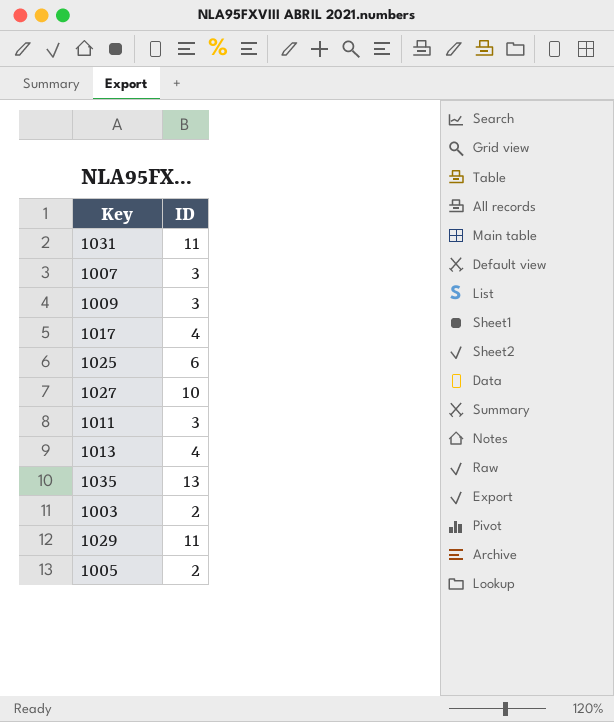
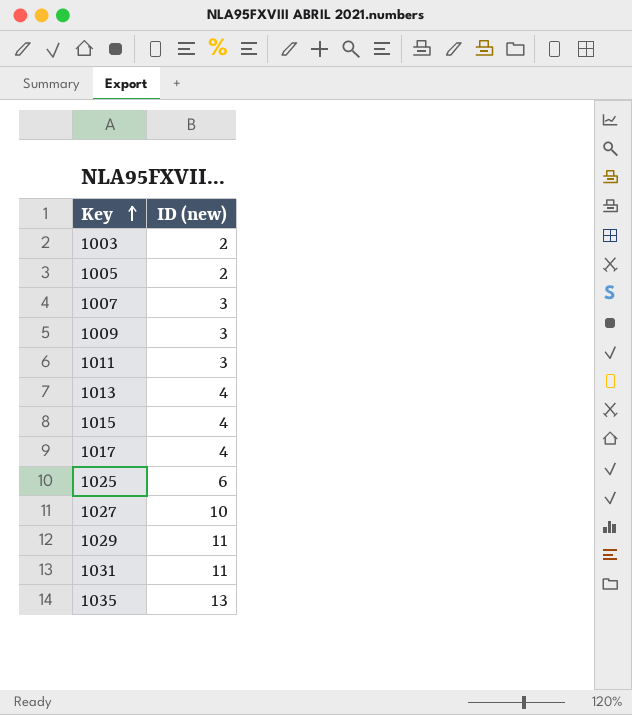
row order: none -> Key ascending
column name: ID -> ID (new)
row 1015: none -> 4

